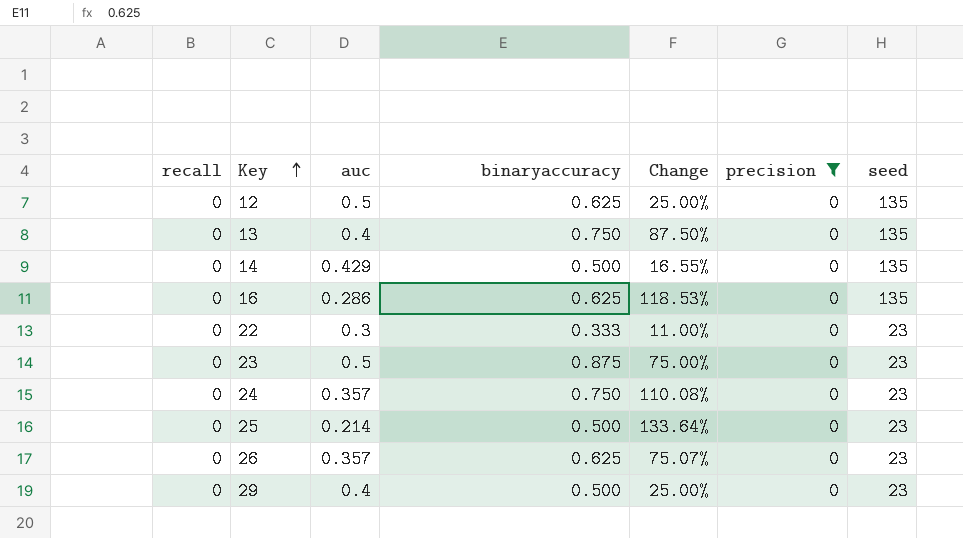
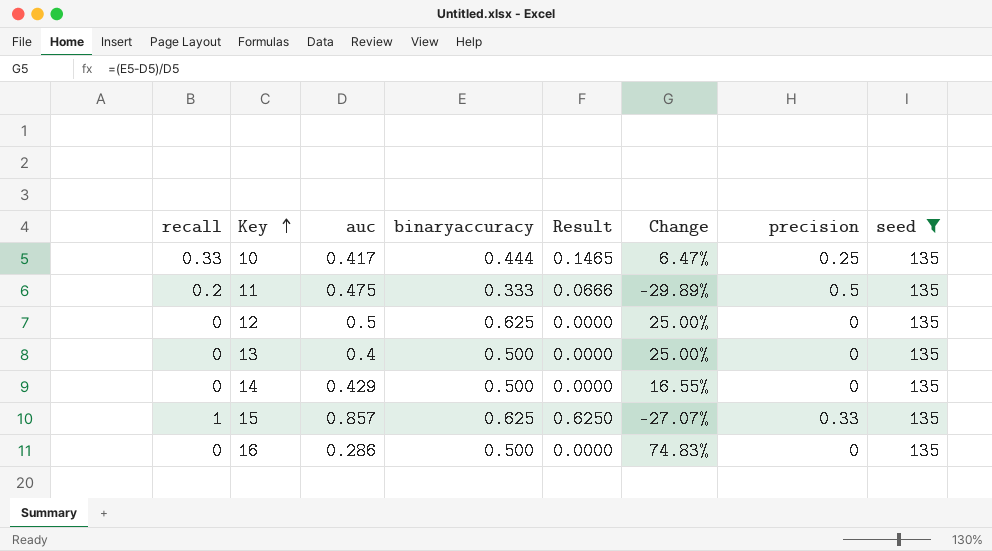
filter: precision = 0 -> seed = 135
column Result | formula: none -> [recall] * [binaryaccuracy]
13 | binaryaccuracy: 0.750 -> 0.500
13 | Change: 87.50% -> 25.00%
16 | binaryaccuracy: 0.625 -> 0.500
16 | Change: 118.53% -> 74.83%

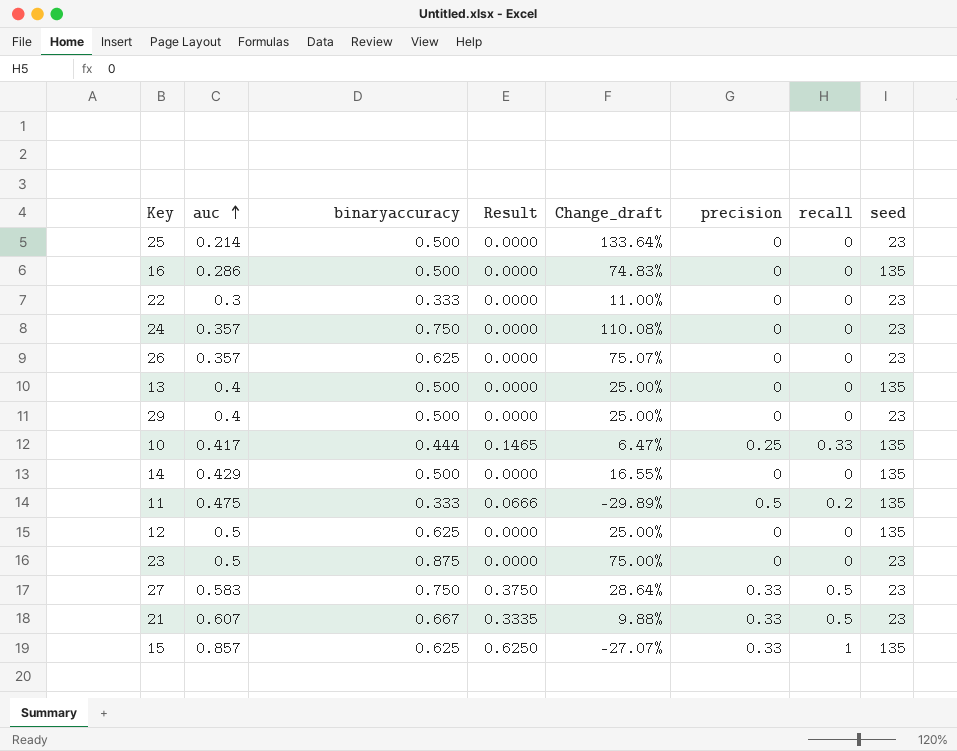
filter: seed = 135 -> none
row order: Key ascending -> auc ascending
column name: Change -> Change_draft
column recall | position: 1 -> 7

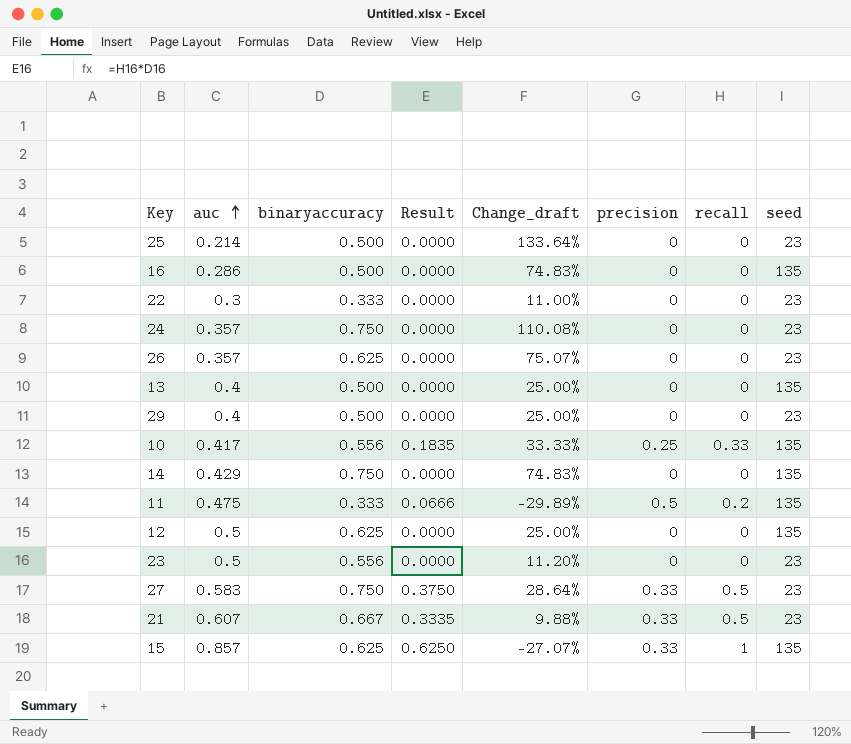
10 | binaryaccuracy: 0.444 -> 0.556
10 | Result: 0.1465 -> 0.1835
10 | Change_draft: 6.47% -> 33.33%
14 | binaryaccuracy: 0.500 -> 0.750
14 | Change_draft: 16.55% -> 74.83%
23 | binaryaccuracy: 0.875 -> 0.556
23 | Change_draft: 75.00% -> 11.20%

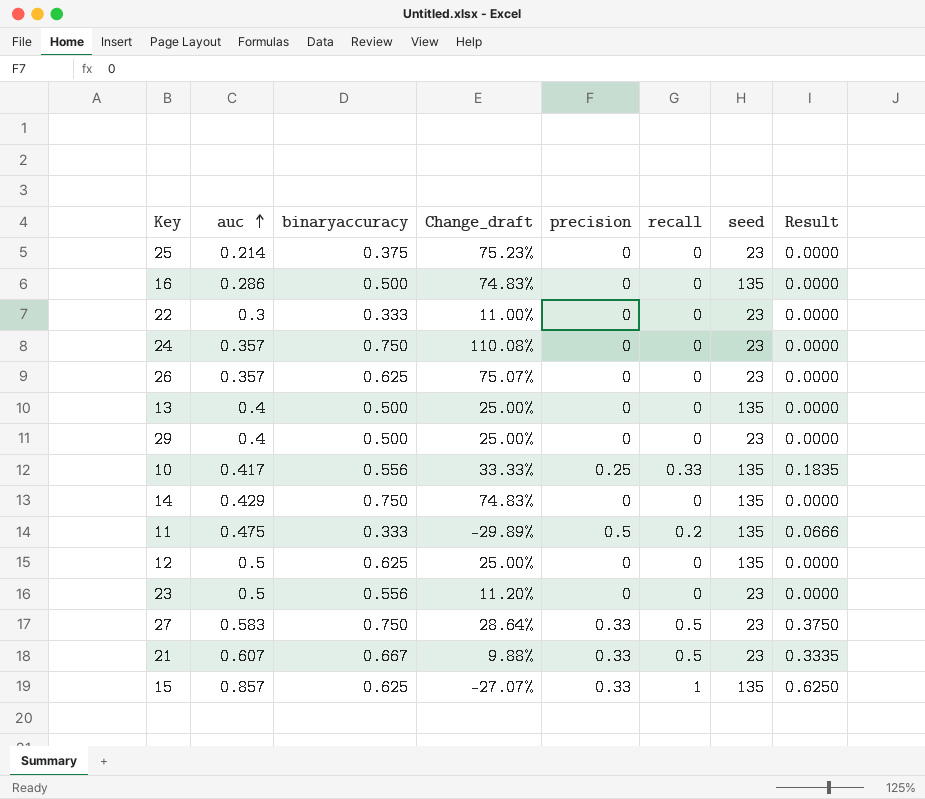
column Result | position: 4 -> 8
25 | binaryaccuracy: 0.500 -> 0.375
25 | Change_draft: 133.64% -> 75.23%

